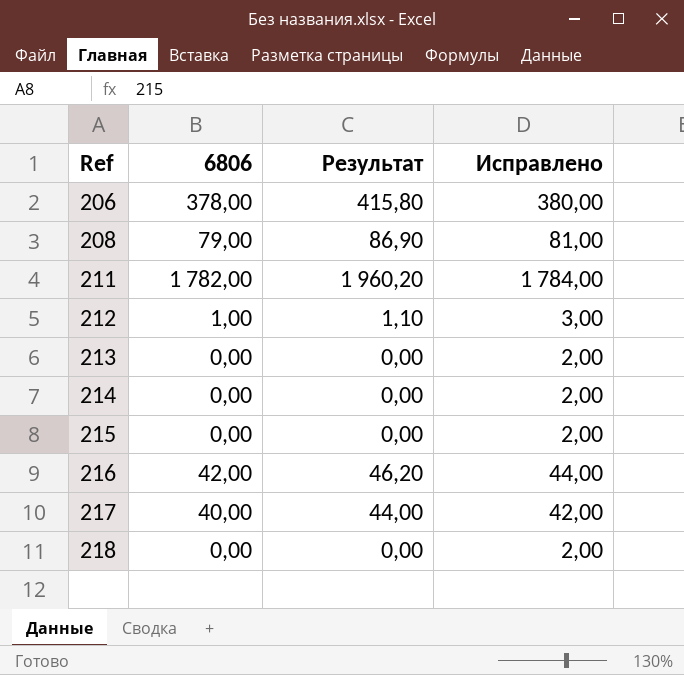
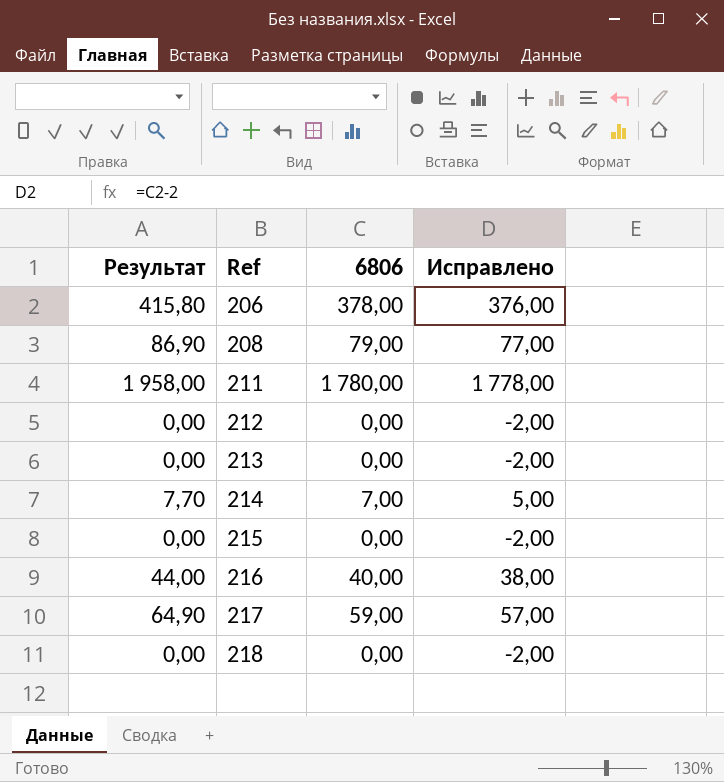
column Результат | position: 3 -> 1
column Исправлено | formula: [6806] + 2 -> [6806] - 2
211 | Результат: 1 960,20 -> 1 958,00
211 | 6806: 1 782,00 -> 1 780,00
212 | Результат: 1,10 -> 0,00
212 | 6806: 1,00 -> 0,00
214 | Результат: 0,00 -> 7,70
214 | 6806: 0,00 -> 7,00
216 | Результат: 46,20 -> 44,00
216 | 6806: 42,00 -> 40,00
217 | Результат: 44,00 -> 64,90
217 | 6806: 40,00 -> 59,00

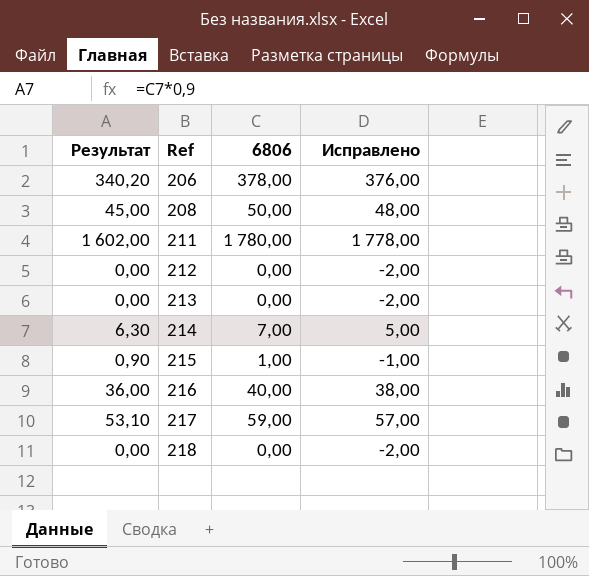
column Результат | formula: [6806] * 1,1 -> [6806] * 0,9
208 | 6806: 79,00 -> 50,00
208 | Исправлено: 77,00 -> 48,00
215 | 6806: 0,00 -> 1,00
215 | Исправлено: -2,00 -> -1,00

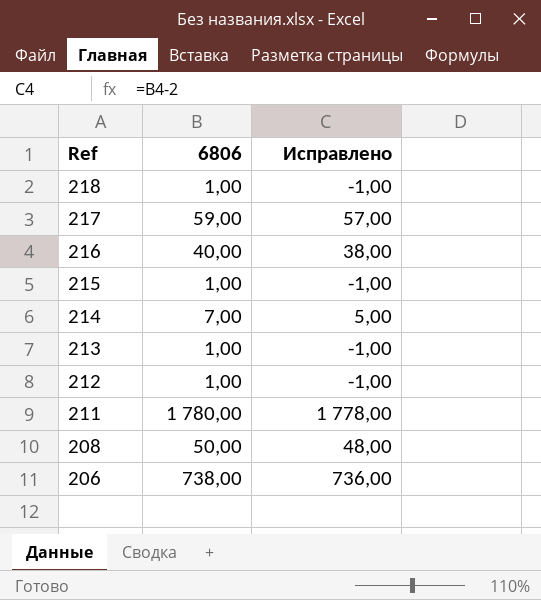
row order: Ref ascending -> Ref descending
column Результат | formula: [6806] * 0,9 -> none
218 | 6806: 0,00 -> 1,00
218 | Исправлено: -2,00 -> -1,00
213 | 6806: 0,00 -> 1,00
213 | Исправлено: -2,00 -> -1,00
212 | 6806: 0,00 -> 1,00
212 | Исправлено: -2,00 -> -1,00
206 | 6806: 378,00 -> 738,00
206 | Исправлено: 376,00 -> 736,00

